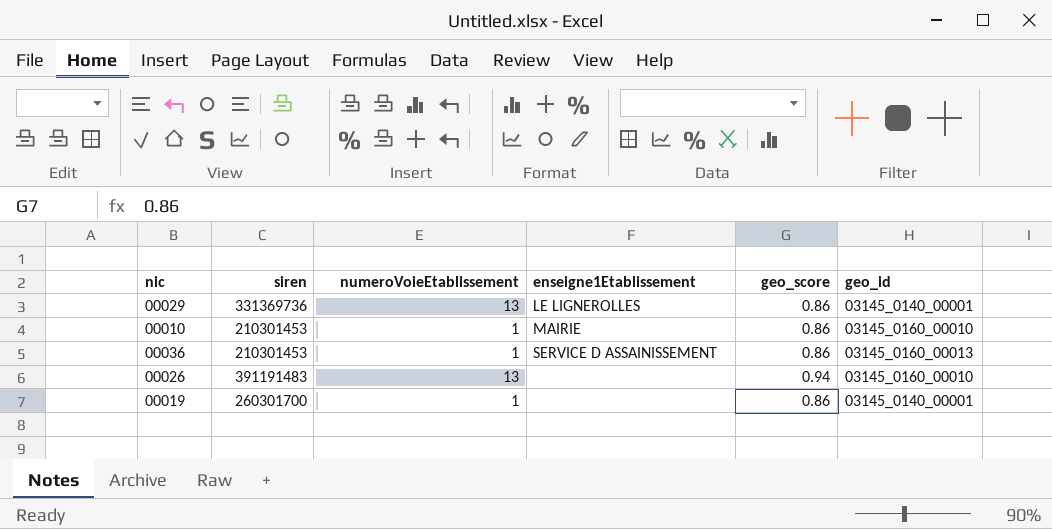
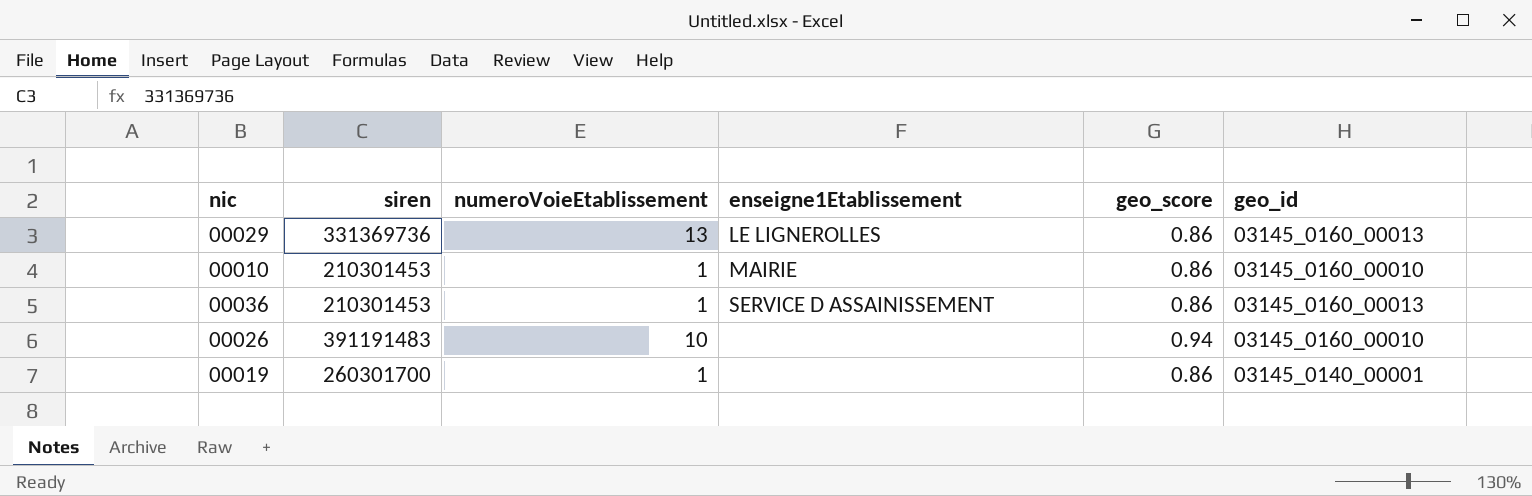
00029 | geo_id: 03145_0140_00001 -> 03145_0160_00013
00026 | numeroVoieEtablissement: 13 -> 10

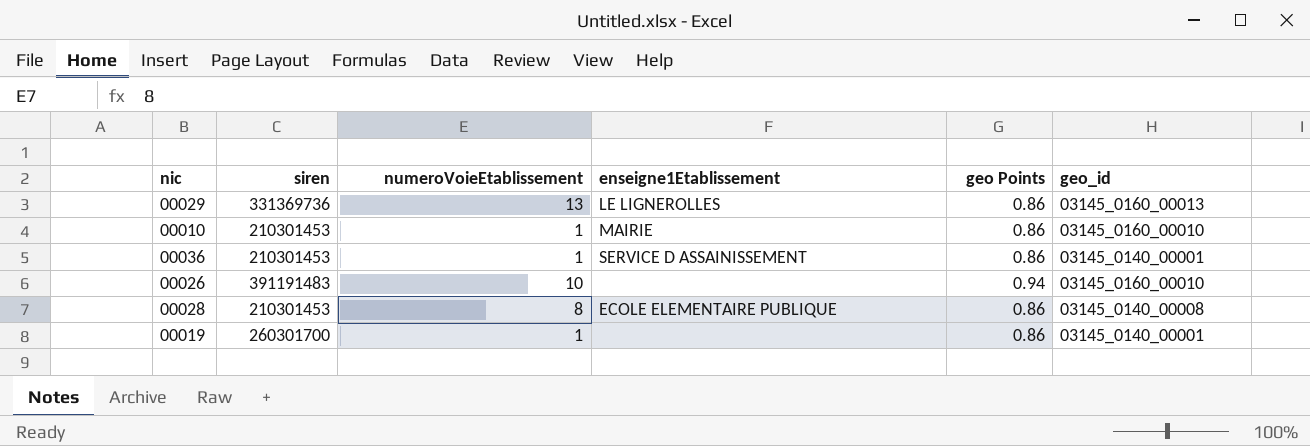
column name: geo_score -> geo Points
00036 | geo_id: 03145_0160_00013 -> 03145_0140_00001
row 00028: none -> 210301453 | 8 | ECOLE ELEMENTAIRE PUBLIQUE | 0.86 | 03145_0140_00008

